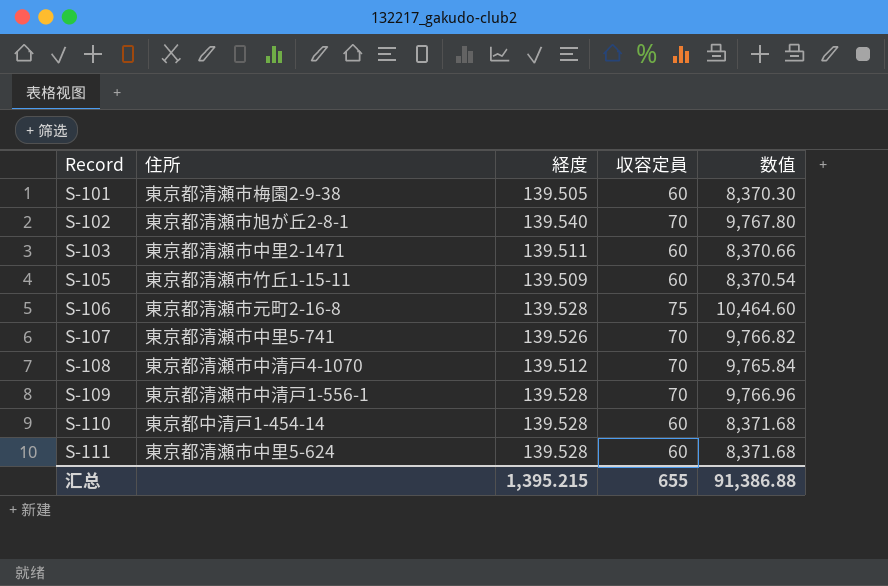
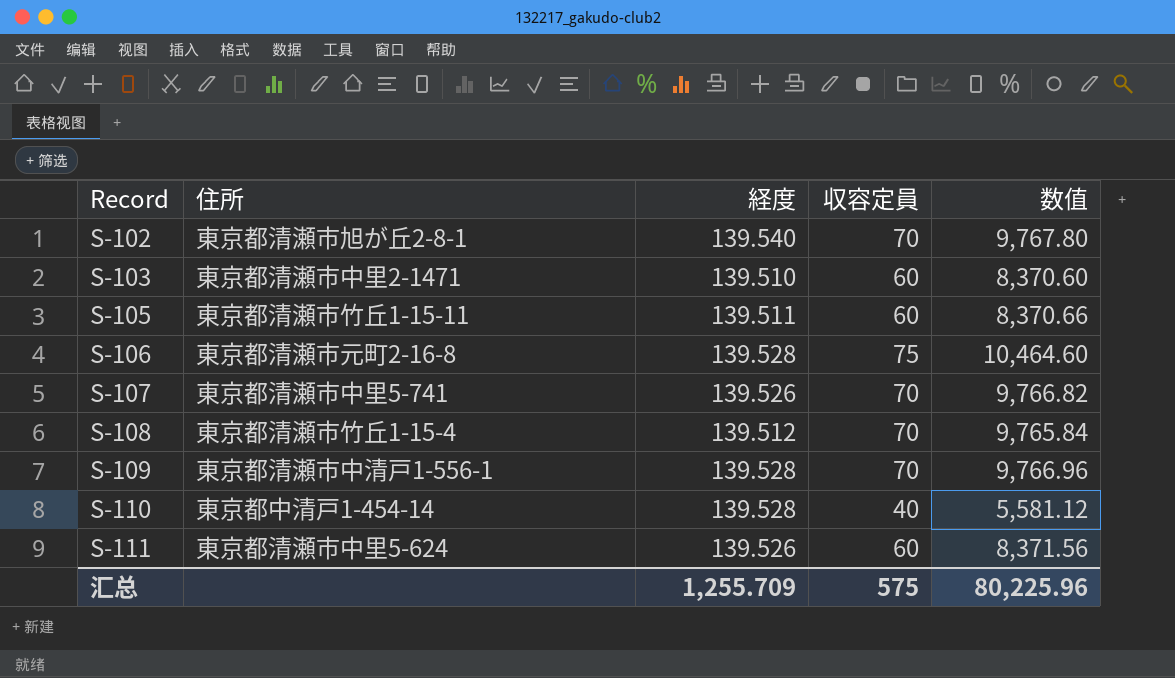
row S-101: 東京都清瀬市梅園2-9-38 | 139.505 | 60 | 8,370.30 -> none
S-103 | 経度: 139.511 -> 139.510
S-103 | 数值: 8,370.66 -> 8,370.60
S-105 | 経度: 139.509 -> 139.511
S-105 | 数值: 8,370.54 -> 8,370.66
S-108 | 住所: 東京都清瀬市中清戸4-1070 -> 東京都清瀬市竹丘1-15-4
S-110 | 収容定員: 60 -> 40
S-110 | 数值: 8,371.68 -> 5,581.12
S-111 | 経度: 139.528 -> 139.526
S-111 | 数值: 8,371.68 -> 8,371.56
汇总 | 経度: 1,395.215 -> 1,255.709
汇总 | 収容定員: 655 -> 575
汇总 | 数值: 91,386.88 -> 80,225.96

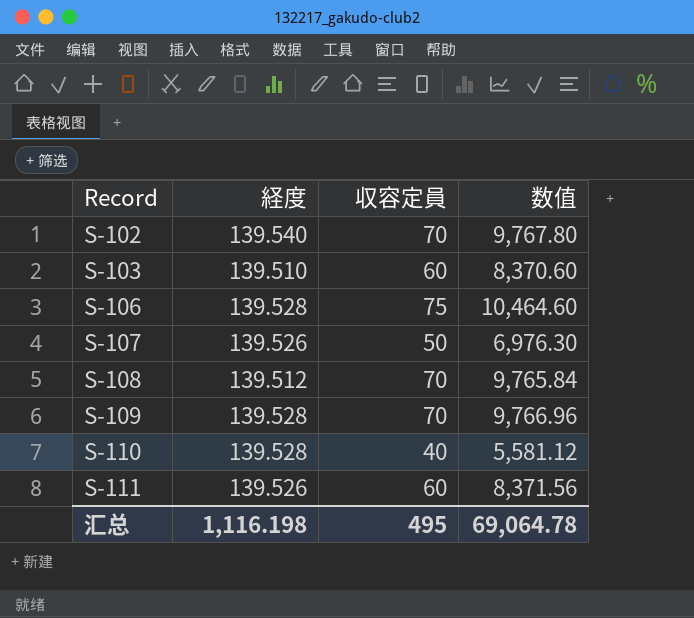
column 住所 | position: 2 -> none
row S-105: 東京都清瀬市竹丘1-15-11 | 139.511 | 60 | 8,370.66 -> none
S-107 | 収容定員: 70 -> 50
S-107 | 数值: 9,766.82 -> 6,976.30
汇总 | 経度: 1,255.709 -> 1,116.198
汇总 | 収容定員: 575 -> 495
汇总 | 数值: 80,225.96 -> 69,064.78

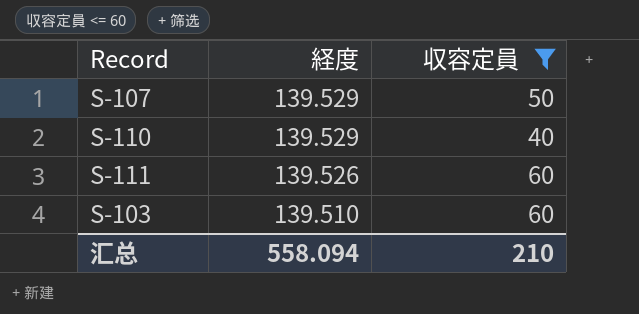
filter: none -> 収容定員 <= 60
row order: Record ascending -> 経度 descending
column 数值 | formula: [経度] * [収容定員] -> none
S-107 | 経度: 139.526 -> 139.529
S-110 | 経度: 139.528 -> 139.529
汇总 | 経度: 1,116.198 -> 558.094
汇总 | 収容定員: 495 -> 210

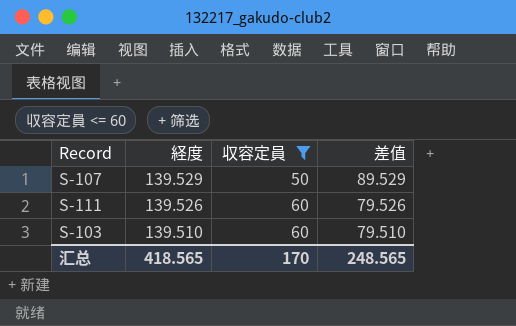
column 差值 | formula: none -> [経度] - [収容定員]
row S-110: 139.529 | 40 -> none
汇总 | 経度: 558.094 -> 418.565
汇总 | 収容定員: 210 -> 170

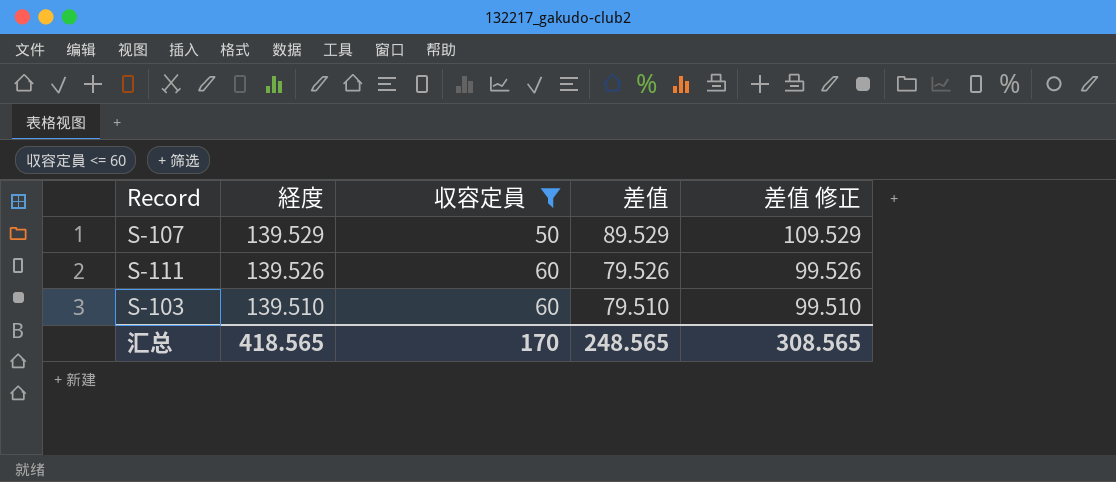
column 差值 修正 | formula: none -> [差值] + 20

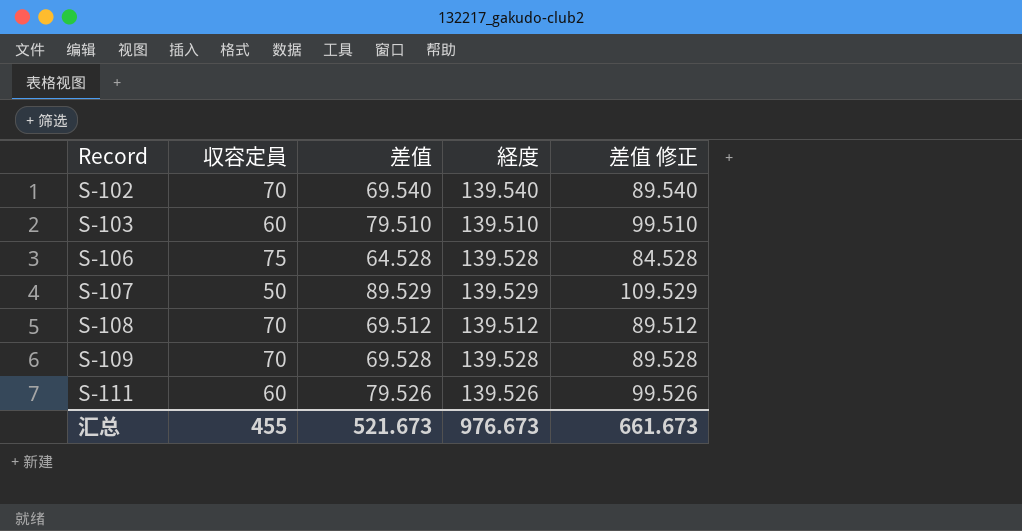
filter: 収容定員 <= 60 -> none
row order: 経度 descending -> Record ascending
column 経度 | position: 2 -> 4
汇总 | 収容定員: 170 -> 455
汇总 | 差值: 248.565 -> 521.673
汇总 | 経度: 418.565 -> 976.673
汇总 | 差值 修正: 308.565 -> 661.673

